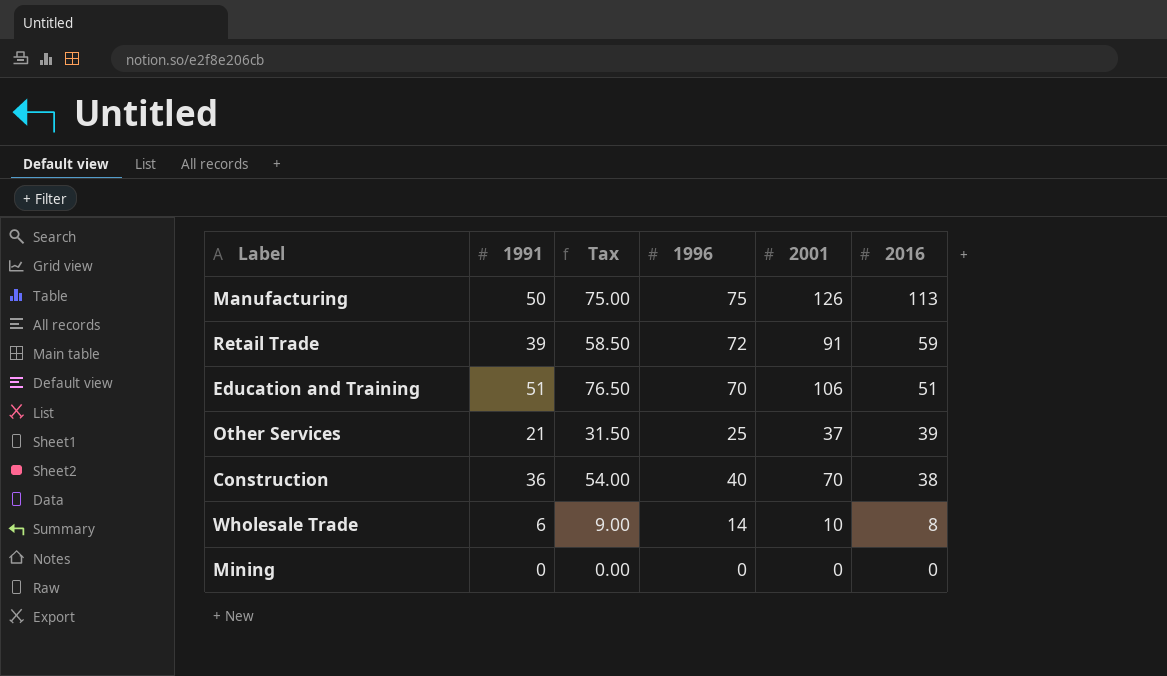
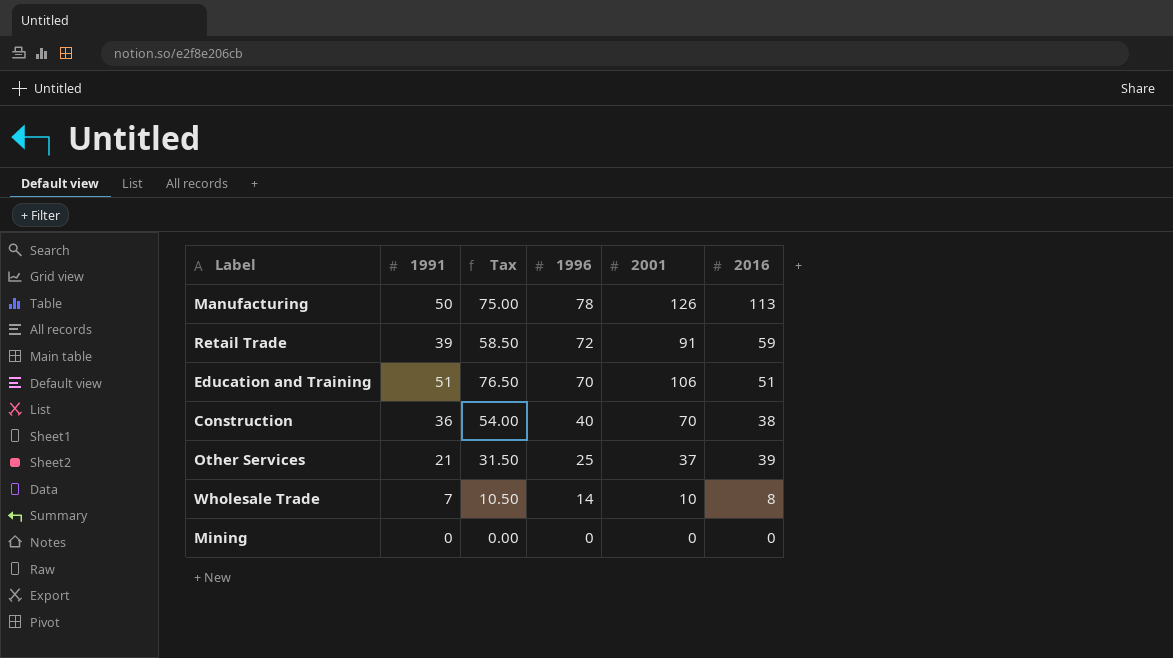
row order: 2016 descending -> 1996 descending
Manufacturing | 1996: 75 -> 78
Wholesale Trade | 1991: 6 -> 7
Wholesale Trade | Tax: 9.00 -> 10.50

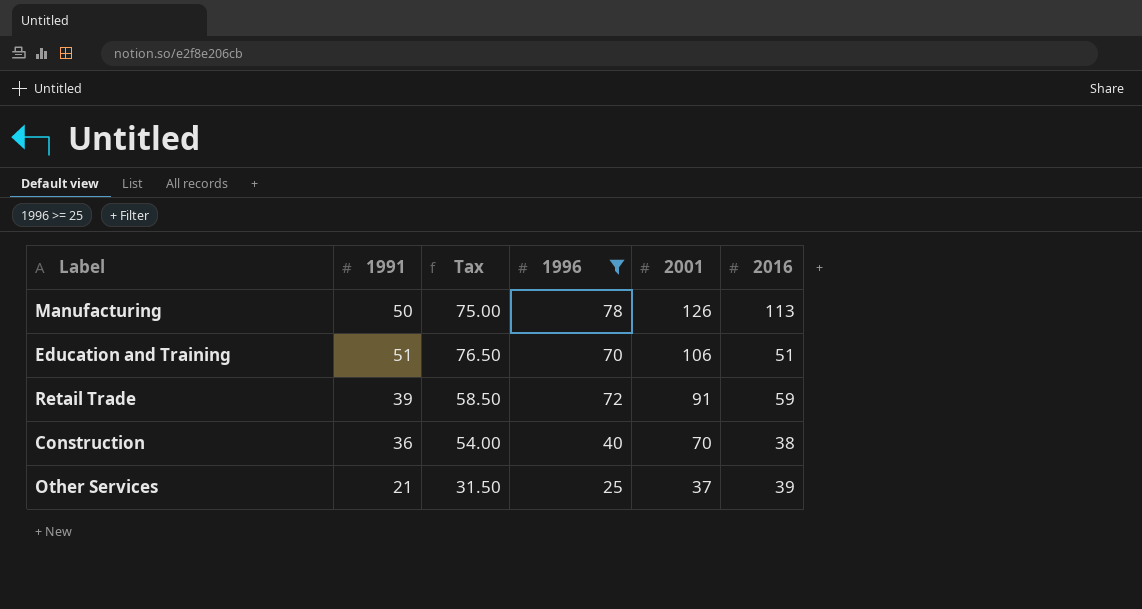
filter: none -> 1996 >= 25
row order: 1996 descending -> 2001 descending

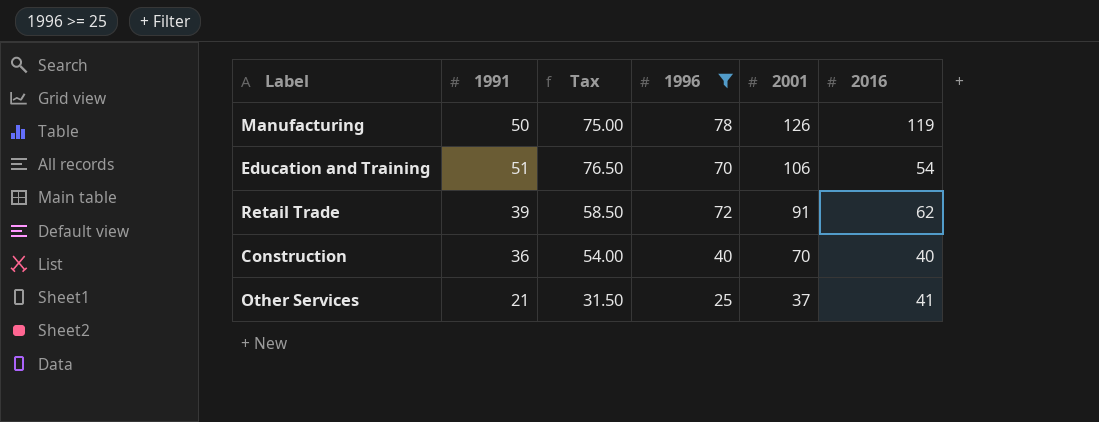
Manufacturing | 2016: 113 -> 119
Education and Training | 2016: 51 -> 54
Retail Trade | 2016: 59 -> 62
Construction | 2016: 38 -> 40
Other Services | 2016: 39 -> 41

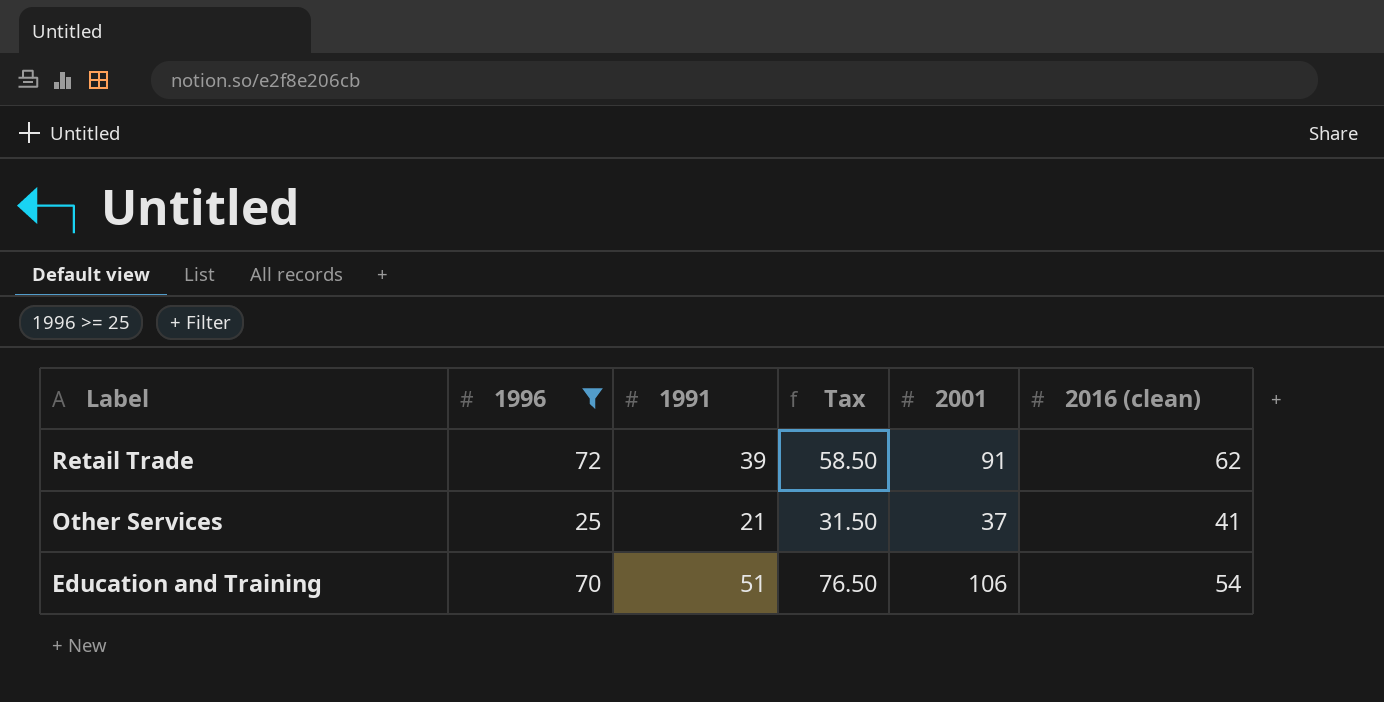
row order: 2001 descending -> Label descending
column 1996 | position: 4 -> 2
column name: 2016 -> 2016 (clean)
row Manufacturing: 50 | 75.00 | 78 | 126 | 119 -> none
row Construction: 36 | 54.00 | 40 | 70 | 40 -> none

